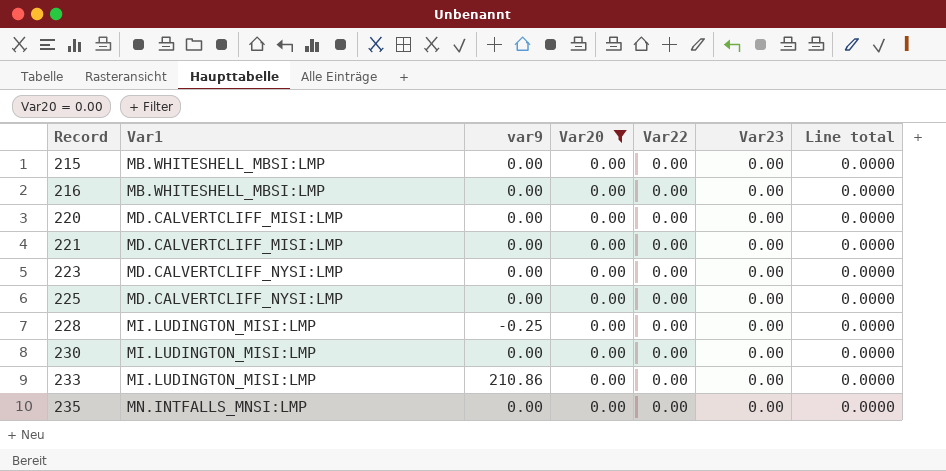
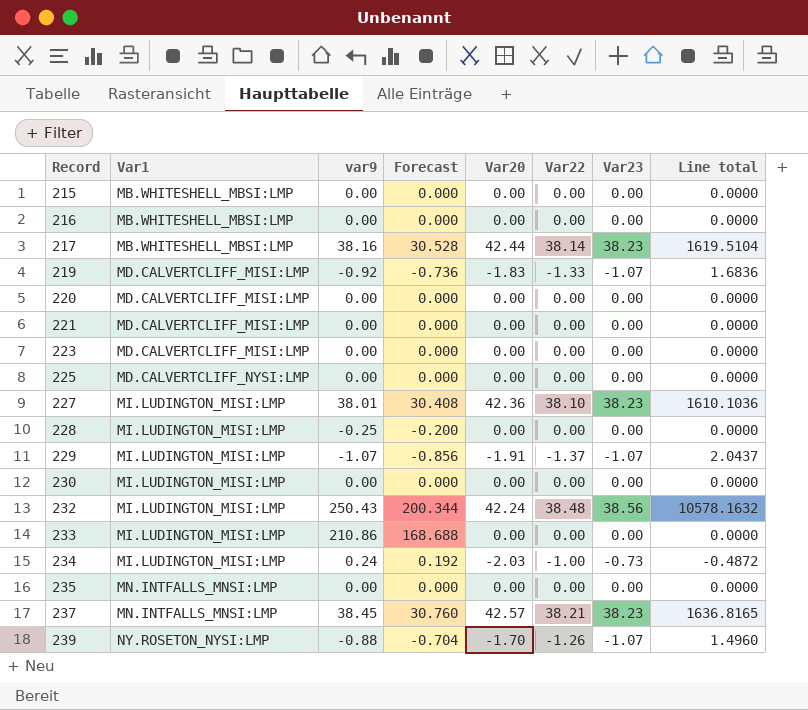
filter: Var20 = 0.00 -> none
column Forecast | formula: none -> [var9] * 0.8
223 | Var1: MD.CALVERTCLIFF_NYSI:LMP -> MD.CALVERTCLIFF_MISI:LMP

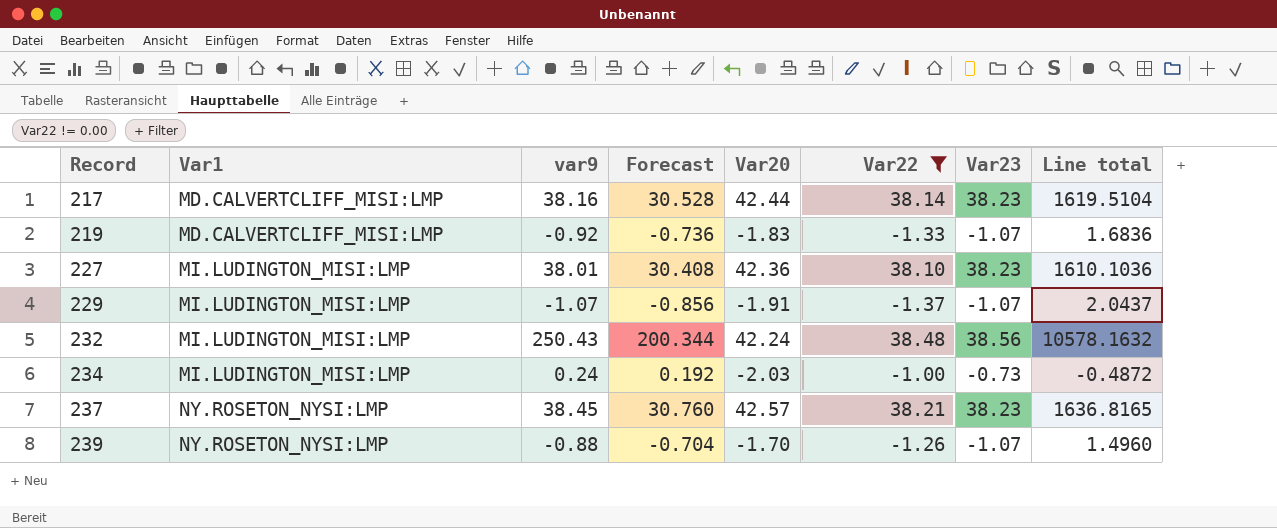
filter: none -> Var22 != 0.00
217 | Var1: MB.WHITESHELL_MBSI:LMP -> MD.CALVERTCLIFF_MISI:LMP
237 | Var1: MN.INTFALLS_MNSI:LMP -> NY.ROSETON_NYSI:LMP

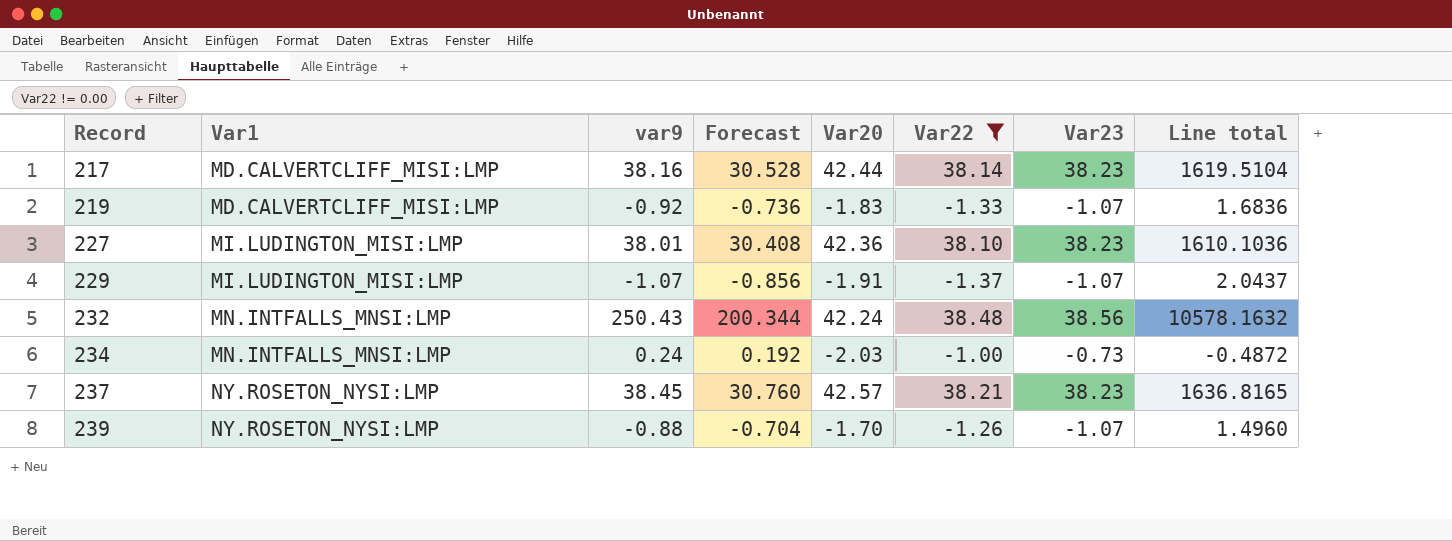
232 | Var1: MI.LUDINGTON_MISI:LMP -> MN.INTFALLS_MNSI:LMP
234 | Var1: MI.LUDINGTON_MISI:LMP -> MN.INTFALLS_MNSI:LMP

